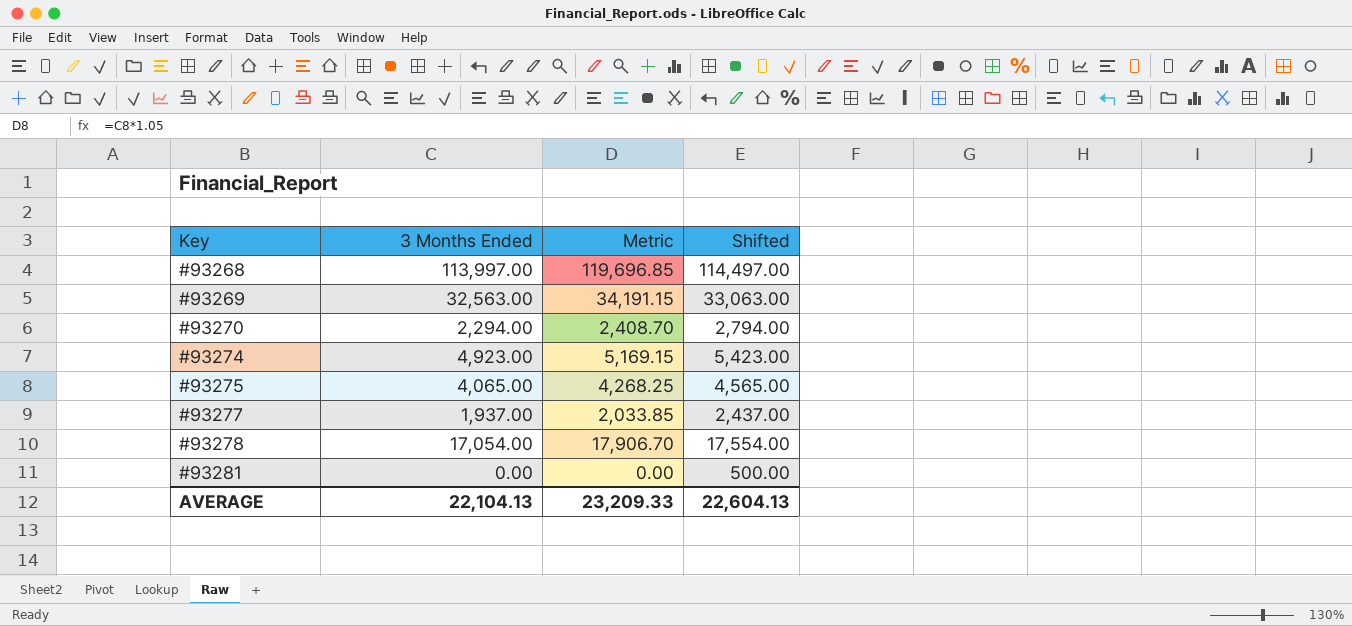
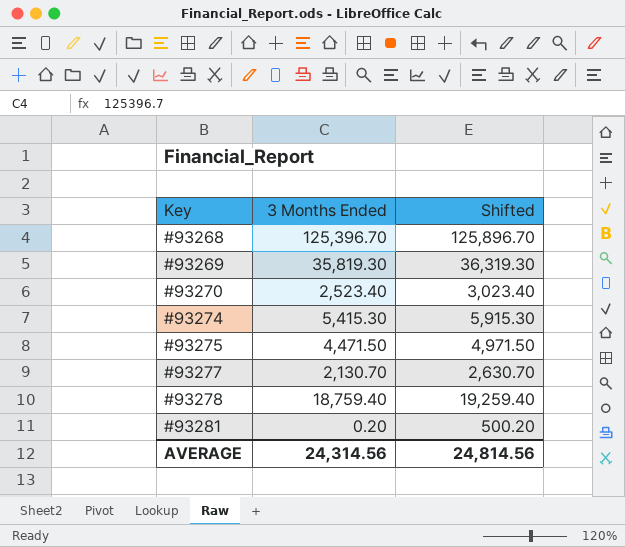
column Metric | formula: [3 Months Ended] * 1.05 -> none
#93268 | 3 Months Ended: 113,997.00 -> 125,396.70
#93268 | Shifted: 114,497.00 -> 125,896.70
#93269 | 3 Months Ended: 32,563.00 -> 35,819.30
#93269 | Shifted: 33,063.00 -> 36,319.30
#93270 | 3 Months Ended: 2,294.00 -> 2,523.40
#93270 | Shifted: 2,794.00 -> 3,023.40
#93274 | 3 Months Ended: 4,923.00 -> 5,415.30
#93274 | Shifted: 5,423.00 -> 5,915.30
#93275 | 3 Months Ended: 4,065.00 -> 4,471.50
#93275 | Shifted: 4,565.00 -> 4,971.50
#93277 | 3 Months Ended: 1,937.00 -> 2,130.70
#93277 | Shifted: 2,437.00 -> 2,630.70
#93278 | 3 Months Ended: 17,054.00 -> 18,759.40
#93278 | Shifted: 17,554.00 -> 19,259.40
#93281 | 3 Months Ended: 0.00 -> 0.20
#93281 | Shifted: 500.00 -> 500.20
AVERAGE | 3 Months Ended: 22,104.13 -> 24,314.56
AVERAGE | Shifted: 22,604.13 -> 24,814.56

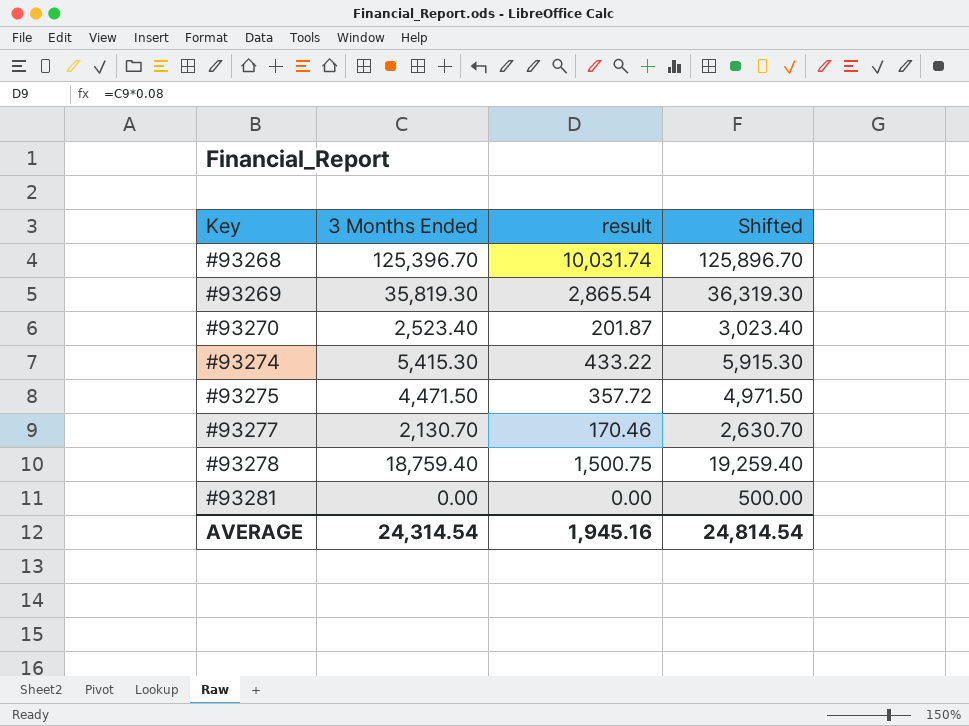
column result | formula: none -> [3 Months Ended] * 0.08
#93281 | 3 Months Ended: 0.20 -> 0.00
#93281 | Shifted: 500.20 -> 500.00
AVERAGE | 3 Months Ended: 24,314.56 -> 24,314.54
AVERAGE | Shifted: 24,814.56 -> 24,814.54

